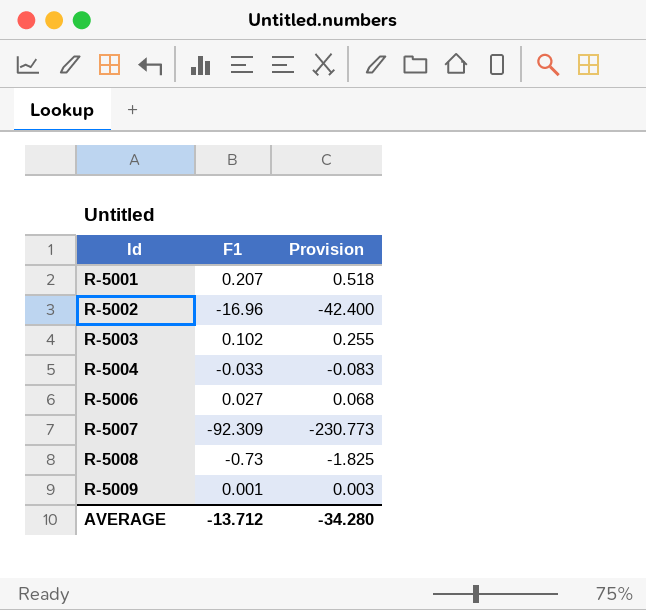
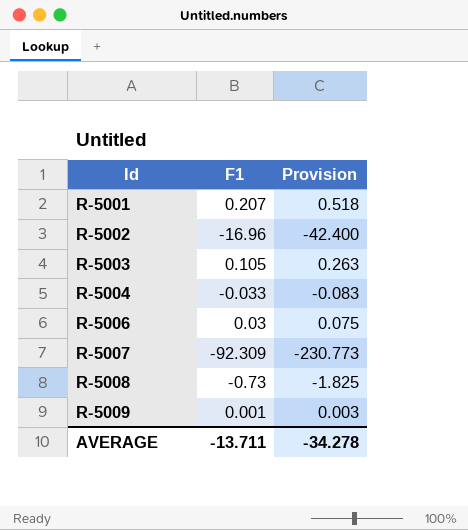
R-5003 | F1: 0.102 -> 0.105
R-5003 | Provision: 0.255 -> 0.263
R-5006 | F1: 0.027 -> 0.03
R-5006 | Provision: 0.068 -> 0.075
AVERAGE | F1: -13.712 -> -13.711
AVERAGE | Provision: -34.280 -> -34.278

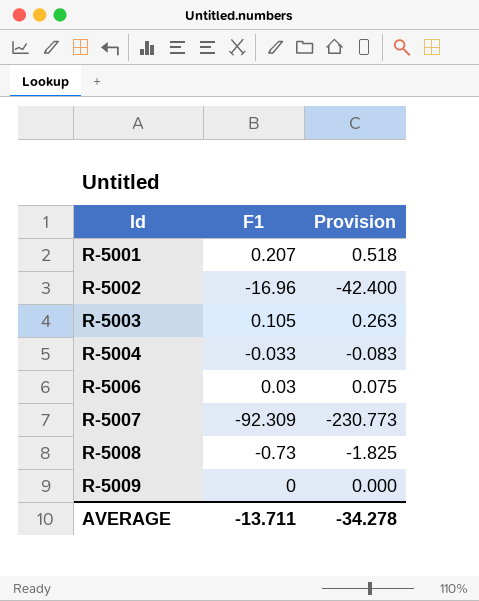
R-5009 | F1: 0.001 -> 0
R-5009 | Provision: 0.003 -> 0.000

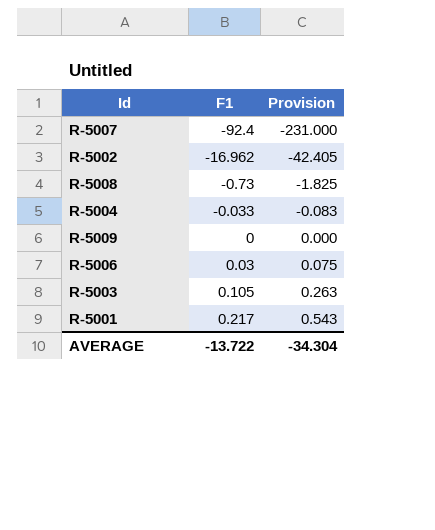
row order: Id ascending -> F1 ascending
R-5007 | F1: -92.309 -> -92.4
R-5007 | Provision: -230.773 -> -231.000
R-5002 | F1: -16.96 -> -16.962
R-5002 | Provision: -42.400 -> -42.405
R-5001 | F1: 0.207 -> 0.217
R-5001 | Provision: 0.518 -> 0.543
AVERAGE | F1: -13.711 -> -13.722
AVERAGE | Provision: -34.278 -> -34.304

